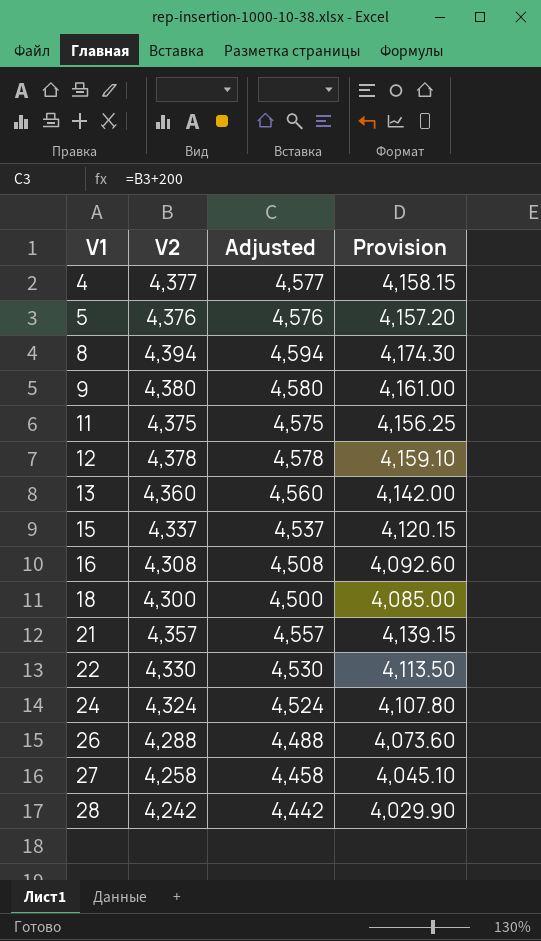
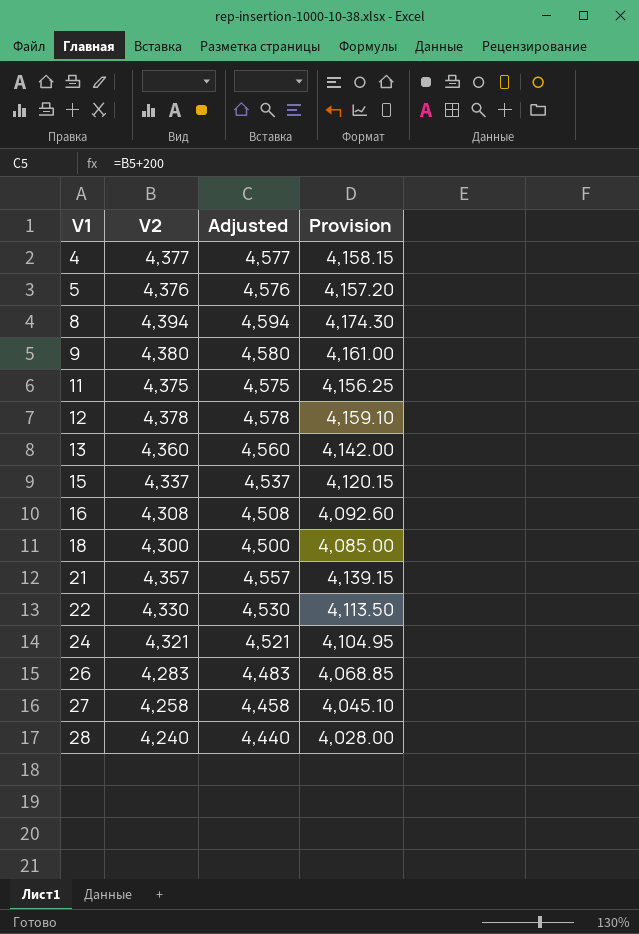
24 | V2: 4,324 -> 4,321
24 | Adjusted: 4,524 -> 4,521
24 | Provision: 4,107.80 -> 4,104.95
26 | V2: 4,288 -> 4,283
26 | Adjusted: 4,488 -> 4,483
26 | Provision: 4,073.60 -> 4,068.85
28 | V2: 4,242 -> 4,240
28 | Adjusted: 4,442 -> 4,440
28 | Provision: 4,029.90 -> 4,028.00

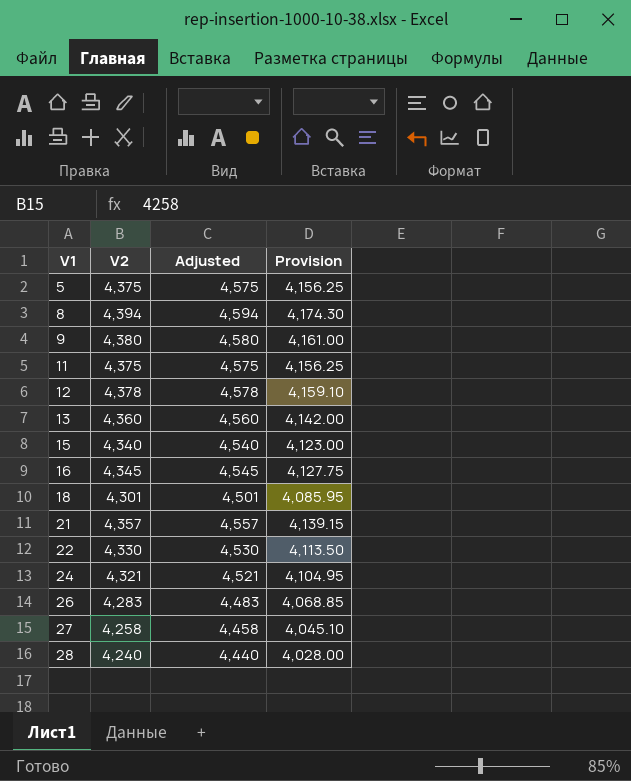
row 4: 4,377 | 4,577 | 4,158.15 -> none
5 | V2: 4,376 -> 4,375
5 | Adjusted: 4,576 -> 4,575
5 | Provision: 4,157.20 -> 4,156.25
15 | V2: 4,337 -> 4,340
15 | Adjusted: 4,537 -> 4,540
15 | Provision: 4,120.15 -> 4,123.00
16 | V2: 4,308 -> 4,345
16 | Adjusted: 4,508 -> 4,545
16 | Provision: 4,092.60 -> 4,127.75
18 | V2: 4,300 -> 4,301
18 | Adjusted: 4,500 -> 4,501
18 | Provision: 4,085.00 -> 4,085.95

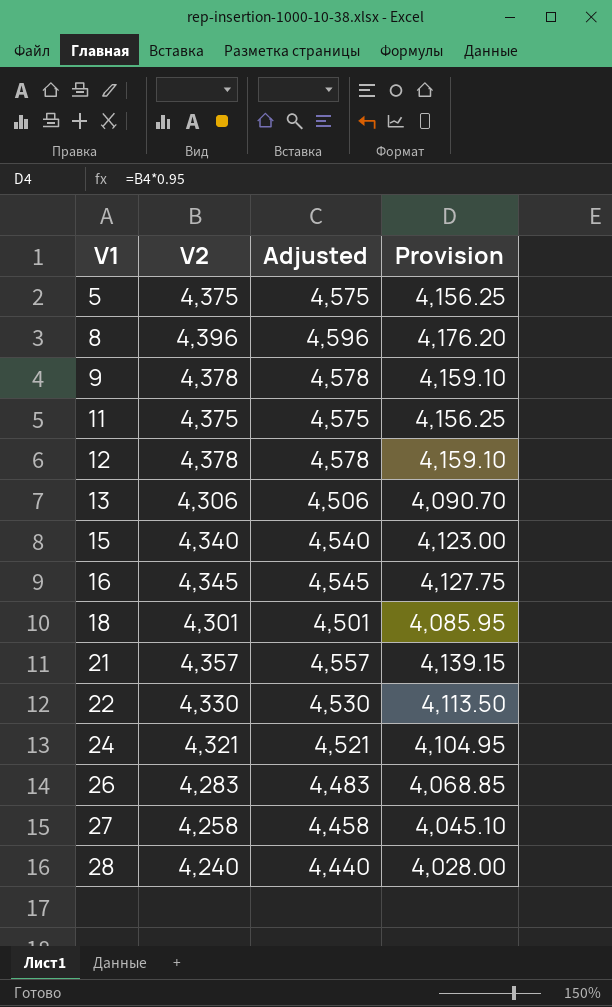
8 | V2: 4,394 -> 4,396
8 | Adjusted: 4,594 -> 4,596
8 | Provision: 4,174.30 -> 4,176.20
9 | V2: 4,380 -> 4,378
9 | Adjusted: 4,580 -> 4,578
9 | Provision: 4,161.00 -> 4,159.10
13 | V2: 4,360 -> 4,306
13 | Adjusted: 4,560 -> 4,506
13 | Provision: 4,142.00 -> 4,090.70

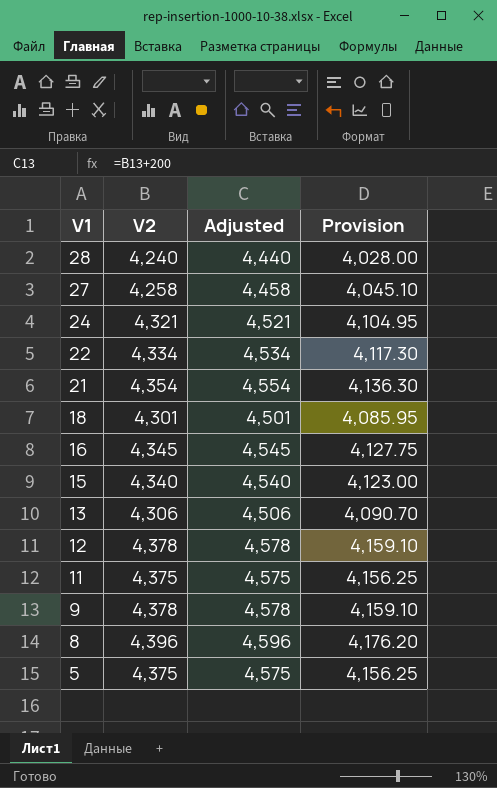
row order: V1 ascending -> V1 descending
row 26: 4,283 | 4,483 | 4,068.85 -> none
22 | V2: 4,330 -> 4,334
22 | Adjusted: 4,530 -> 4,534
22 | Provision: 4,113.50 -> 4,117.30
21 | V2: 4,357 -> 4,354
21 | Adjusted: 4,557 -> 4,554
21 | Provision: 4,139.15 -> 4,136.30

